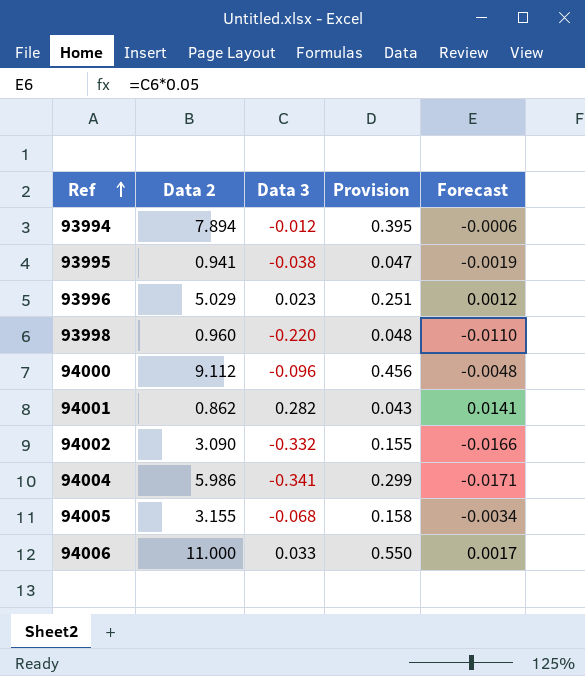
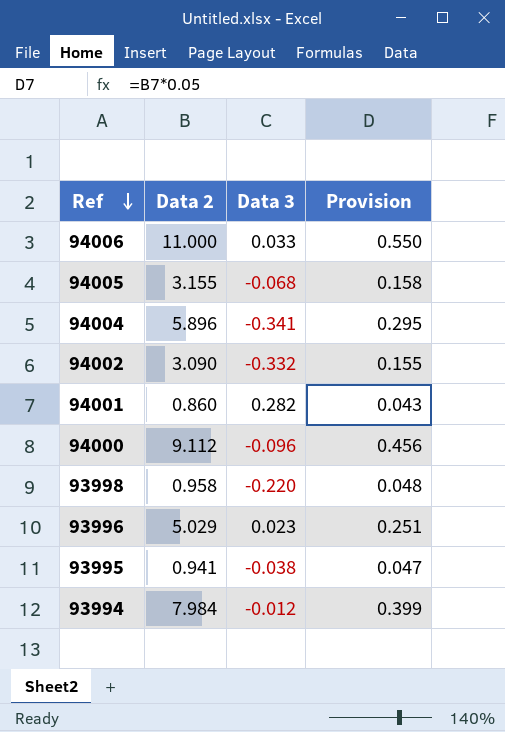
row order: Ref ascending -> Ref descending
column Forecast | formula: [Data 3] * 0.05 -> none
94004 | Data 2: 5.986 -> 5.896
94004 | Provision: 0.299 -> 0.295
94001 | Data 2: 0.862 -> 0.860
93998 | Data 2: 0.960 -> 0.958
93994 | Data 2: 7.894 -> 7.984
93994 | Provision: 0.395 -> 0.399

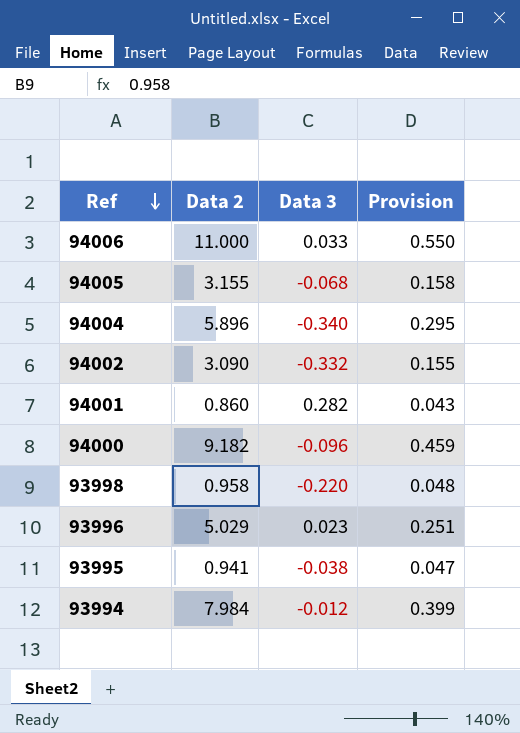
94004 | Data 3: -0.341 -> -0.340
94000 | Data 2: 9.112 -> 9.182
94000 | Provision: 0.456 -> 0.459

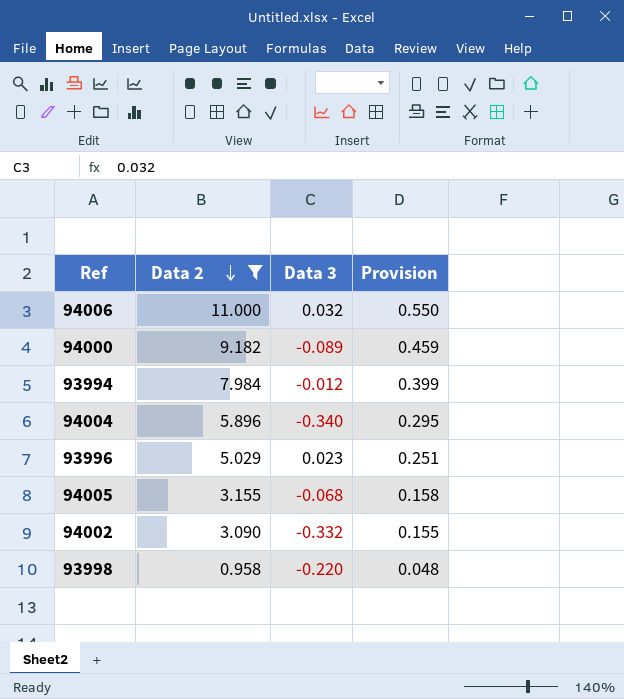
filter: none -> Data 2 >= 0.958
row order: Ref descending -> Data 2 descending
94006 | Data 3: 0.033 -> 0.032
94000 | Data 3: -0.096 -> -0.089

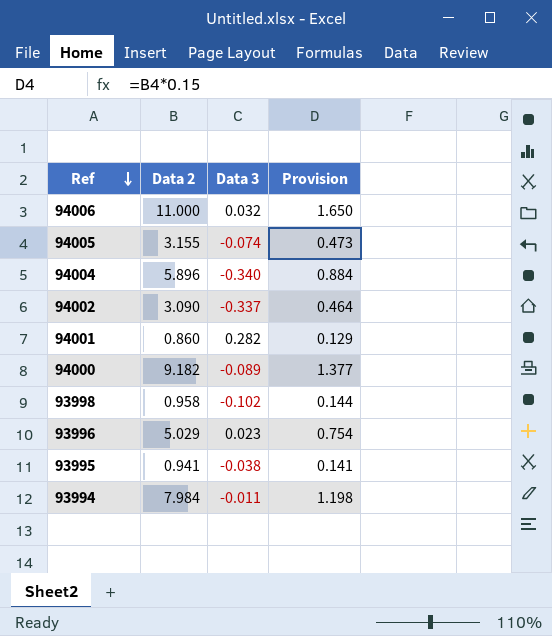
filter: Data 2 >= 0.958 -> none
row order: Data 2 descending -> Ref descending
column Provision | formula: [Data 2] * 0.05 -> [Data 2] * 0.15
94005 | Data 3: -0.068 -> -0.074
94002 | Data 3: -0.332 -> -0.337
93998 | Data 3: -0.220 -> -0.102
93994 | Data 3: -0.012 -> -0.011

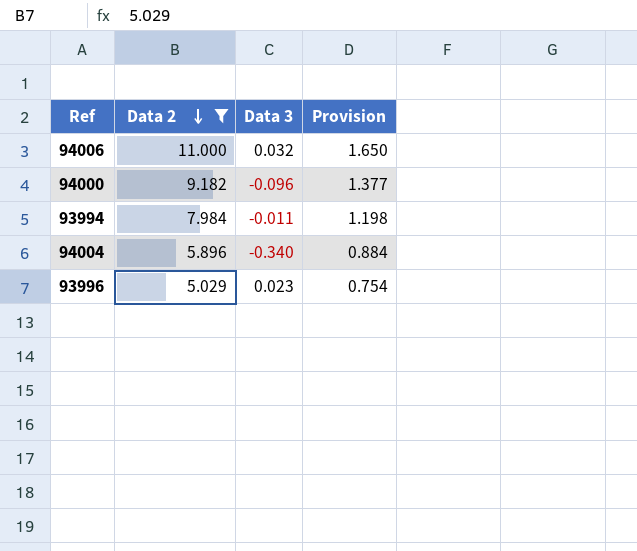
filter: none -> Data 2 >= 5.029
row order: Ref descending -> Data 2 descending
94000 | Data 3: -0.089 -> -0.096

